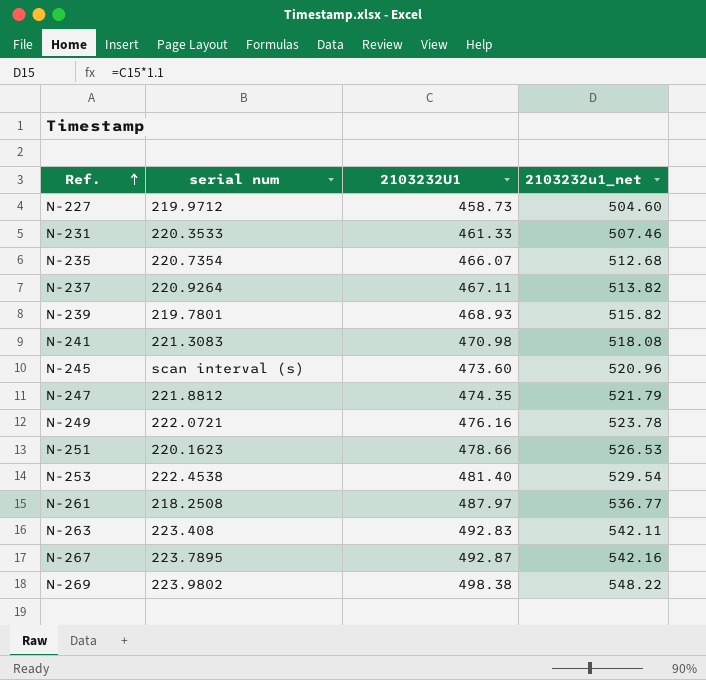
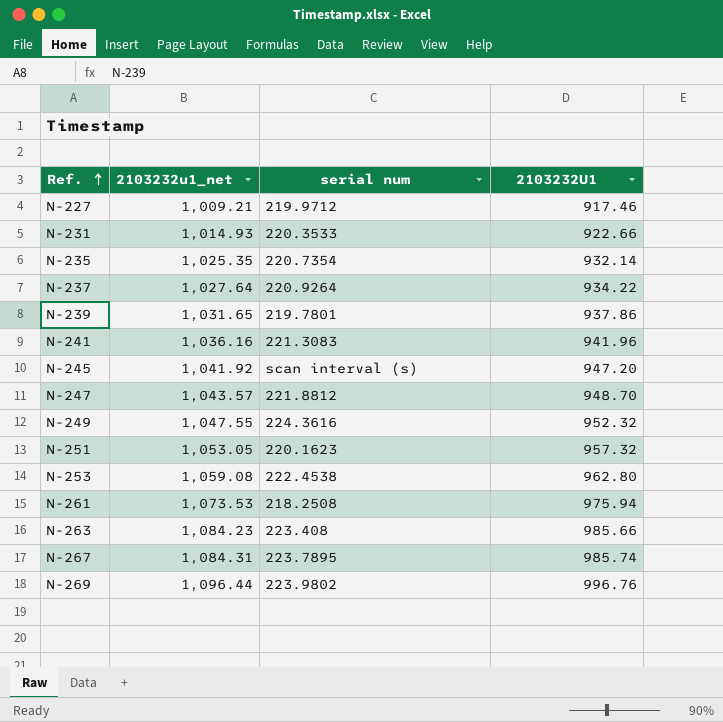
column 2103232u1_net | position: 4 -> 2
N-227 | 2103232u1_net: 504.60 -> 1,009.21
N-227 | 2103232U1: 458.73 -> 917.46
N-231 | 2103232u1_net: 507.46 -> 1,014.93
N-231 | 2103232U1: 461.33 -> 922.66
N-235 | 2103232u1_net: 512.68 -> 1,025.35
N-235 | 2103232U1: 466.07 -> 932.14
N-237 | 2103232u1_net: 513.82 -> 1,027.64
N-237 | 2103232U1: 467.11 -> 934.22
N-239 | 2103232u1_net: 515.82 -> 1,031.65
N-239 | 2103232U1: 468.93 -> 937.86
N-241 | 2103232u1_net: 518.08 -> 1,036.16
N-241 | 2103232U1: 470.98 -> 941.96
N-245 | 2103232u1_net: 520.96 -> 1,041.92
N-245 | 2103232U1: 473.60 -> 947.20
N-247 | 2103232u1_net: 521.79 -> 1,043.57
N-247 | 2103232U1: 474.35 -> 948.70
N-249 | 2103232u1_net: 523.78 -> 1,047.55
N-249 | serial num: 222.0721 -> 224.3616
N-249 | 2103232U1: 476.16 -> 952.32
N-251 | 2103232u1_net: 526.53 -> 1,053.05
N-251 | 2103232U1: 478.66 -> 957.32
N-253 | 2103232u1_net: 529.54 -> 1,059.08
N-253 | 2103232U1: 481.40 -> 962.80
N-261 | 2103232u1_net: 536.77 -> 1,073.53
N-261 | 2103232U1: 487.97 -> 975.94
N-263 | 2103232u1_net: 542.11 -> 1,084.23
N-263 | 2103232U1: 492.83 -> 985.66
N-267 | 2103232u1_net: 542.16 -> 1,084.31
N-267 | 2103232U1: 492.87 -> 985.74
N-269 | 2103232u1_net: 548.22 -> 1,096.44
N-269 | 2103232U1: 498.38 -> 996.76

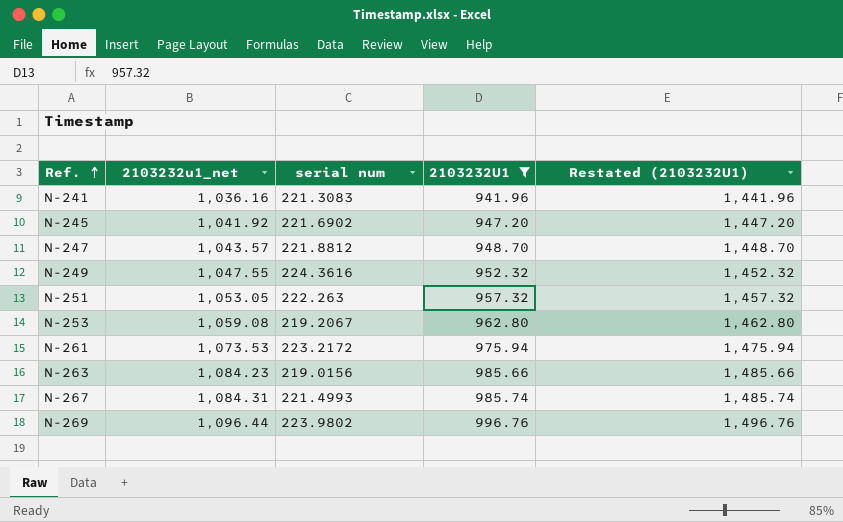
filter: none -> 2103232U1 >= 941.96
column Restated (2103232U1) | formula: none -> [2103232U1] + 500
N-245 | serial num: scan interval (s) -> 221.6902
N-251 | serial num: 220.1623 -> 222.263
N-253 | serial num: 222.4538 -> 219.2067
N-261 | serial num: 218.2508 -> 223.2172
N-263 | serial num: 223.408 -> 219.0156
N-267 | serial num: 223.7895 -> 221.4993

